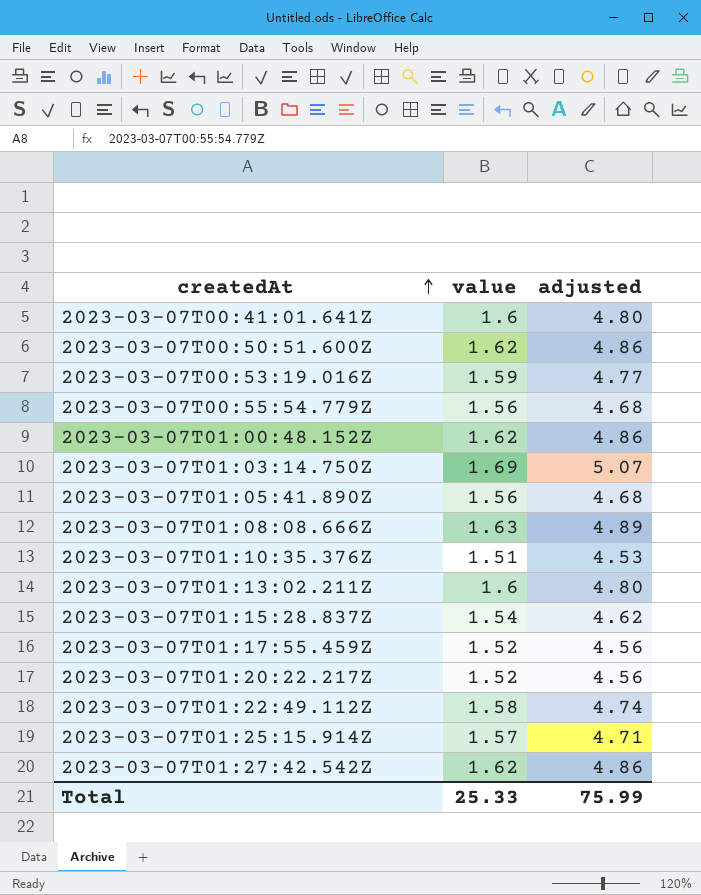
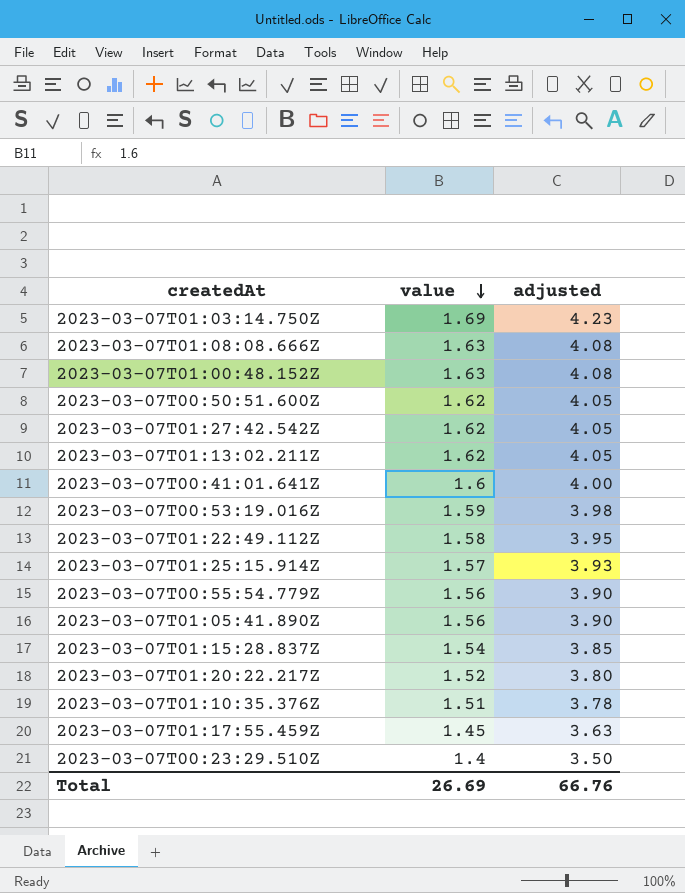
row order: createdAt ascending -> value descending
column adjusted | formula: [value] * 3 -> [value] * 2.5
2023-03-07T01:00:48.152Z | value: 1.62 -> 1.63
2023-03-07T01:13:02.211Z | value: 1.6 -> 1.62
2023-03-07T01:17:55.459Z | value: 1.52 -> 1.45
row 2023-03-07T00:23:29.510Z: none -> 1.4 | 3.50
Total | value: 25.33 -> 26.69
Total | adjusted: 75.99 -> 66.76

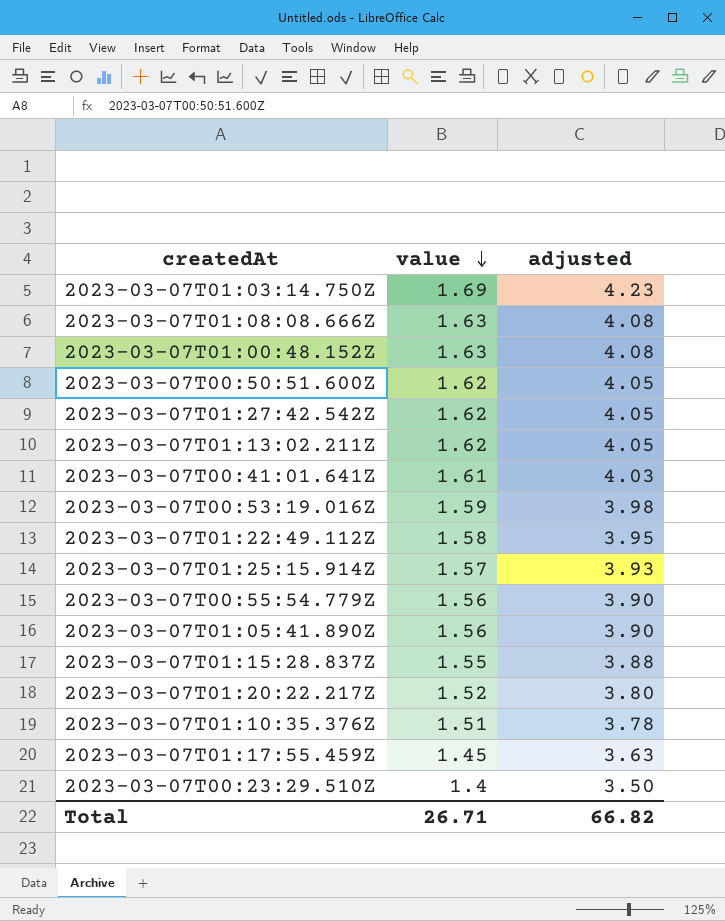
2023-03-07T00:41:01.641Z | value: 1.6 -> 1.61
2023-03-07T00:41:01.641Z | adjusted: 4.00 -> 4.03
2023-03-07T01:15:28.837Z | value: 1.54 -> 1.55
2023-03-07T01:15:28.837Z | adjusted: 3.85 -> 3.88
Total | value: 26.69 -> 26.71
Total | adjusted: 66.76 -> 66.82

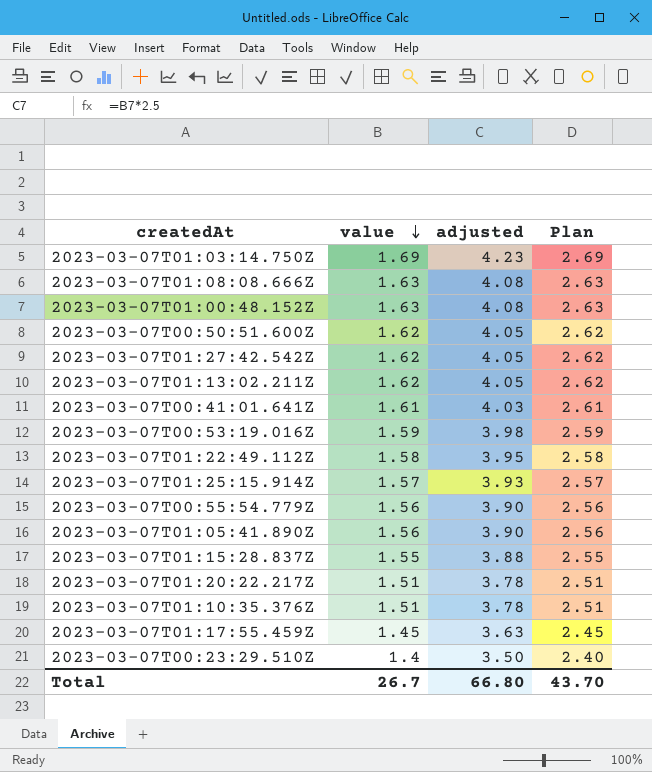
column Plan | formula: none -> [value] + 1
2023-03-07T01:20:22.217Z | value: 1.52 -> 1.51
2023-03-07T01:20:22.217Z | adjusted: 3.80 -> 3.78
Total | value: 26.71 -> 26.7
Total | adjusted: 66.82 -> 66.80

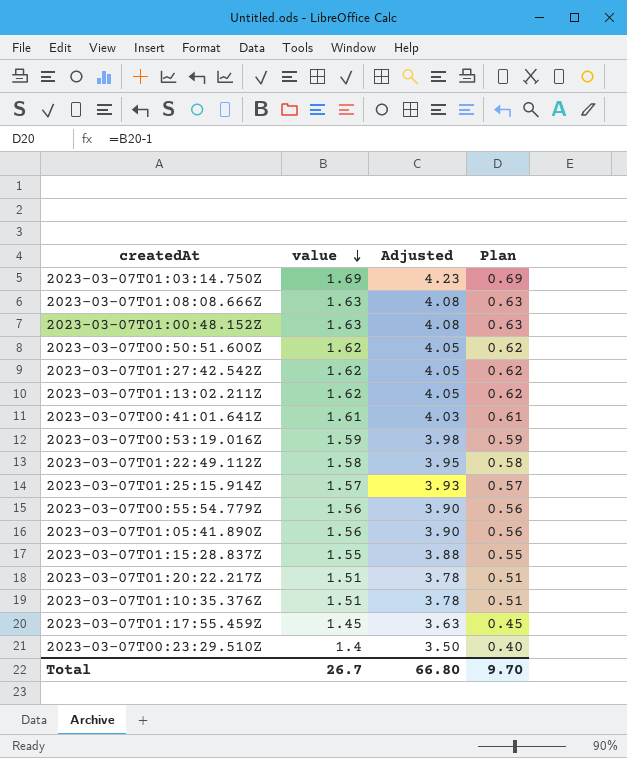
column name: adjusted -> Adjusted
column Plan | formula: [value] + 1 -> [value] - 1
Total | Plan: 43.70 -> 9.70

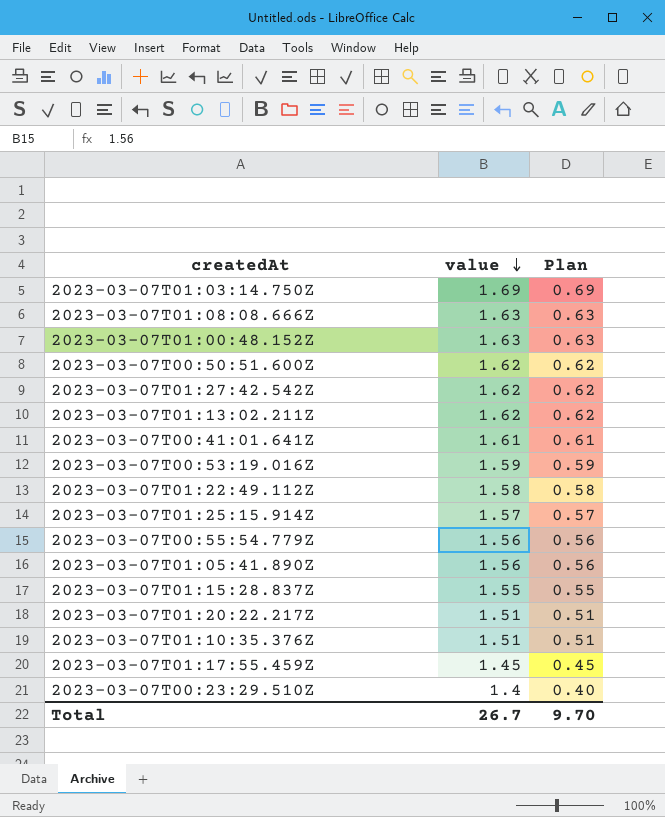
column Adjusted | formula: [value] * 2.5 -> none

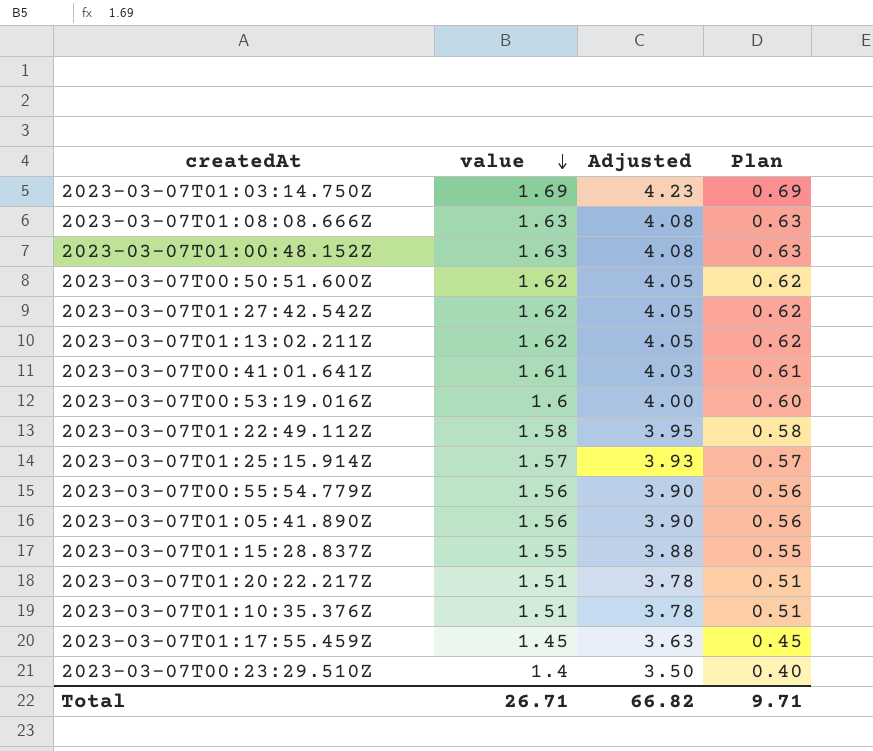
column Adjusted | formula: none -> [value] * 2.5
2023-03-07T00:53:19.016Z | value: 1.59 -> 1.6
2023-03-07T00:53:19.016Z | Plan: 0.59 -> 0.60
Total | value: 26.7 -> 26.71
Total | Plan: 9.70 -> 9.71

